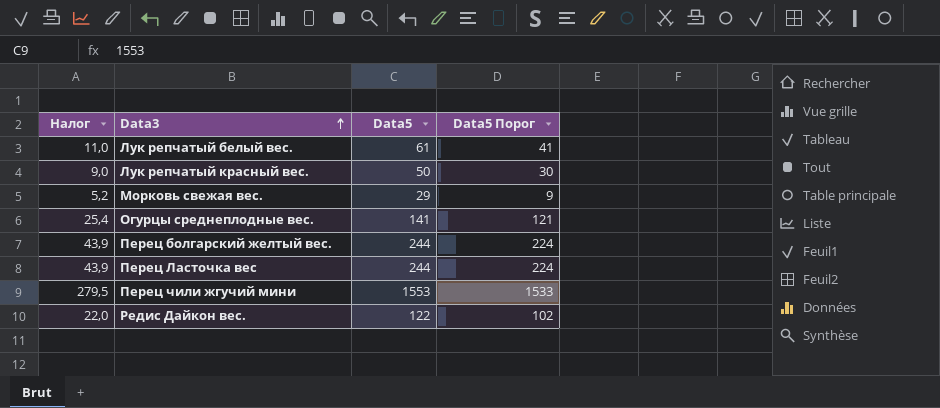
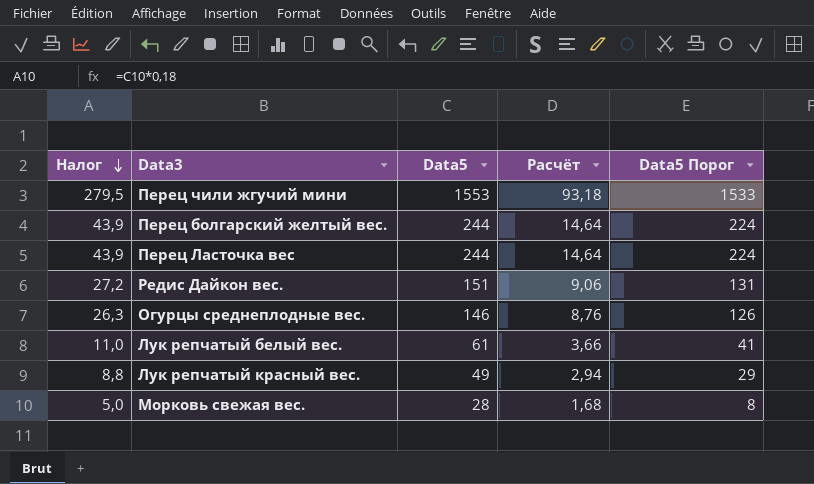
row order: Data3 ascending -> Налог descending
column Расчёт | formula: none -> [Data5] * 0,06
Редис Дайкон вес. | Налог: 22,0 -> 27,2
Редис Дайкон вес. | Data5: 122 -> 151
Редис Дайкон вес. | Data5 Порог: 102 -> 131
Огурцы среднеплодные вес. | Налог: 25,4 -> 26,3
Огурцы среднеплодные вес. | Data5: 141 -> 146
Огурцы среднеплодные вес. | Data5 Порог: 121 -> 126
Лук репчатый красный вес. | Налог: 9,0 -> 8,8
Лук репчатый красный вес. | Data5: 50 -> 49
Лук репчатый красный вес. | Data5 Порог: 30 -> 29
Морковь свежая вес. | Налог: 5,2 -> 5,0
Морковь свежая вес. | Data5: 29 -> 28
Морковь свежая вес. | Data5 Порог: 9 -> 8

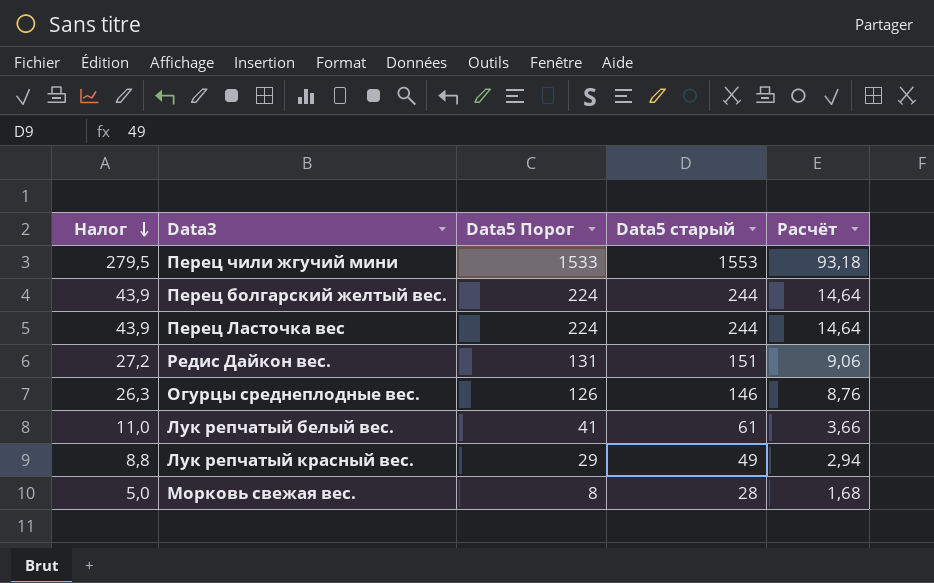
column Data5 Порог | position: 5 -> 3
column name: Data5 -> Data5 старый

